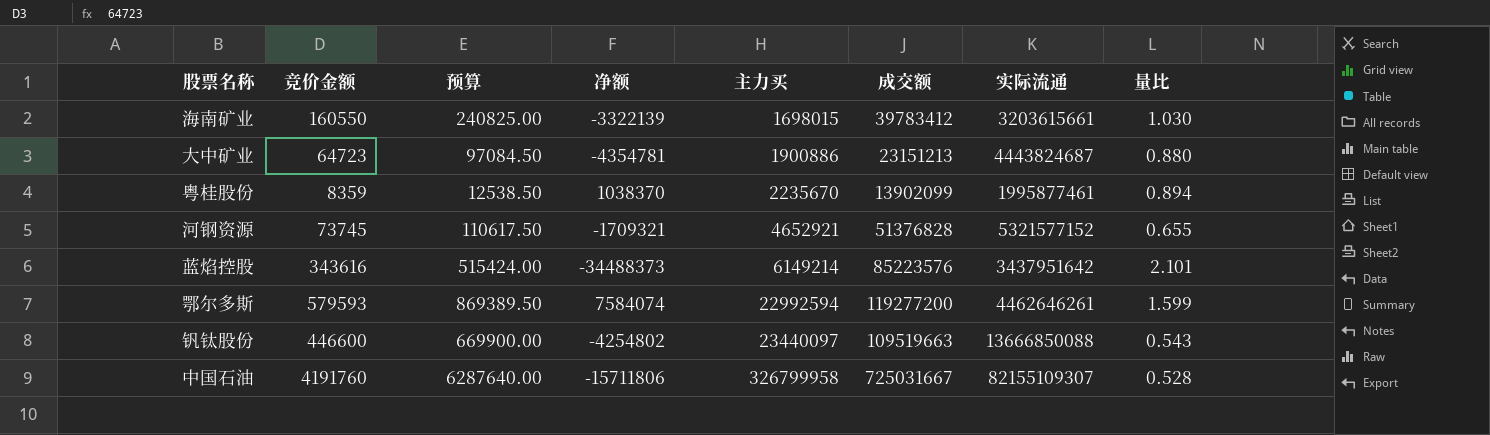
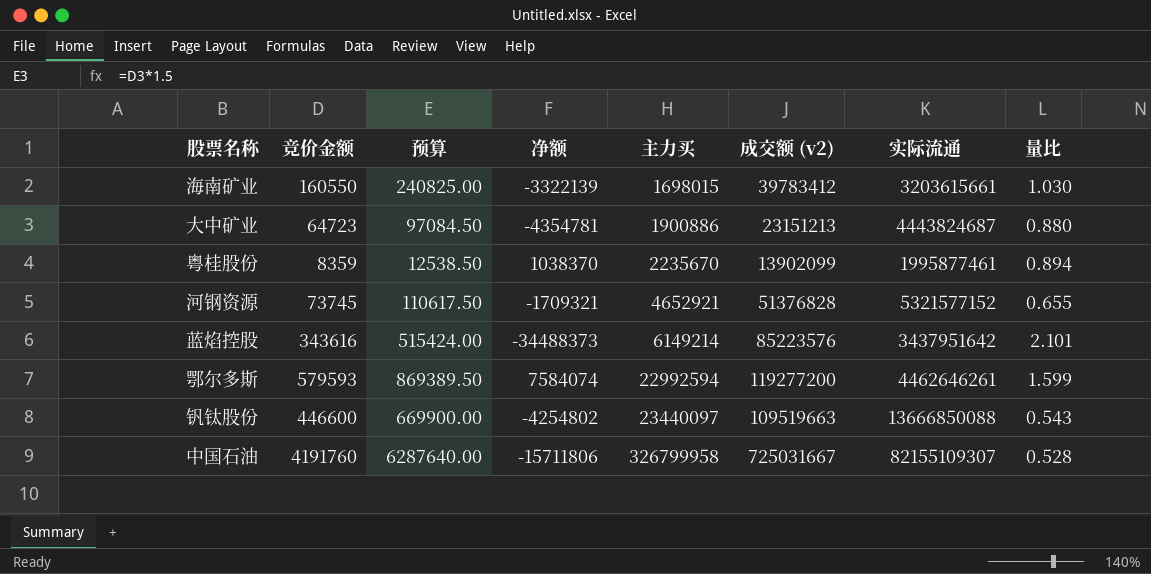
column name: 成交额 -> 成交额 (v2)

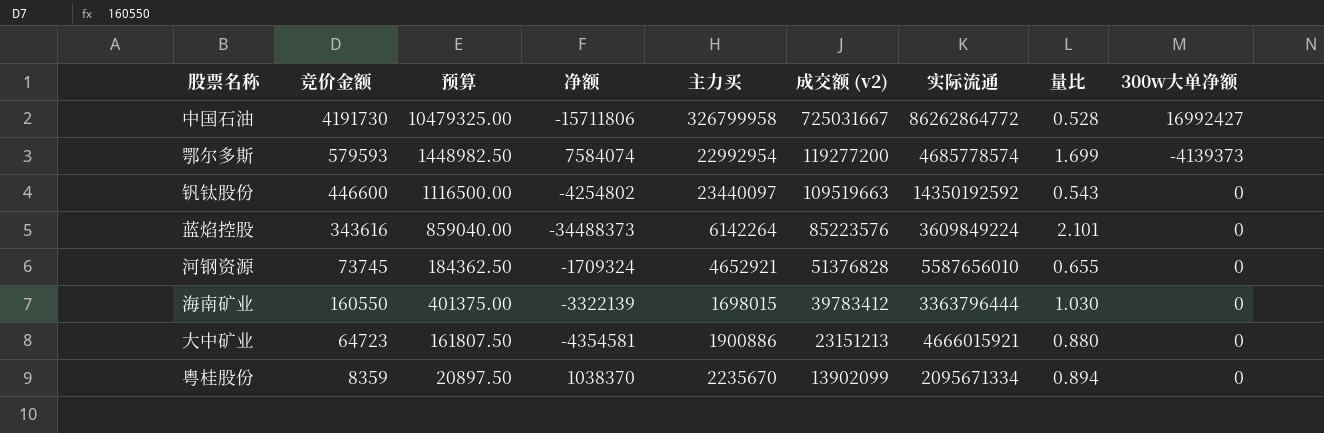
row order: 主力买 ascending -> 成交额 (v2) descending
column 预算 | formula: [竞价金额] * 1.5 -> [竞价金额] * 2.5
column 300w大单净额 | position: none -> 9
中国石油 | 竞价金额: 4191760 -> 4191730
中国石油 | 实际流通: 82155109307 -> 86262864772
鄂尔多斯 | 主力买: 22992594 -> 22992954
鄂尔多斯 | 实际流通: 4462646261 -> 4685778574
鄂尔多斯 | 量比: 1.599 -> 1.699
钒钛股份 | 实际流通: 13666850088 -> 14350192592
蓝焰控股 | 主力买: 6149214 -> 6142264
蓝焰控股 | 实际流通: 3437951642 -> 3609849224
河钢资源 | 净额: -1709321 -> -1709324
河钢资源 | 实际流通: 5321577152 -> 5587656010
海南矿业 | 实际流通: 3203615661 -> 3363796444
大中矿业 | 净额: -4354781 -> -4354581
大中矿业 | 实际流通: 4443824687 -> 4666015921
粤桂股份 | 实际流通: 1995877461 -> 2095671334

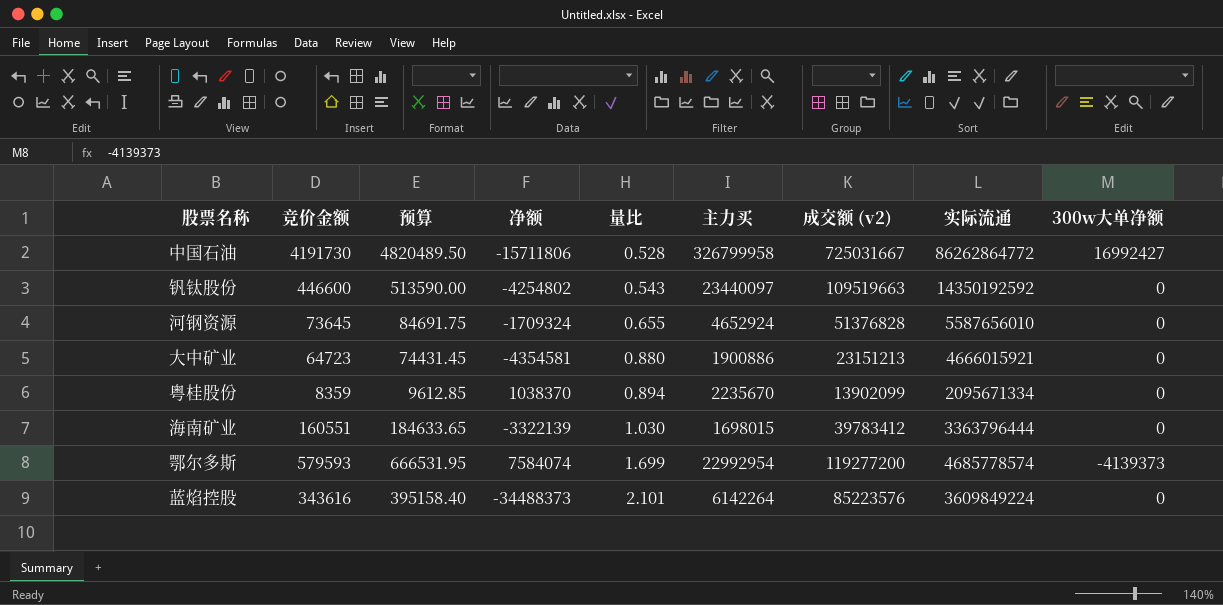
row order: 成交额 (v2) descending -> 量比 ascending
column 预算 | formula: [竞价金额] * 2.5 -> [竞价金额] * 1.15
column 量比 | position: 8 -> 5
河钢资源 | 竞价金额: 73745 -> 73645
河钢资源 | 主力买: 4652921 -> 4652924
海南矿业 | 竞价金额: 160550 -> 160551

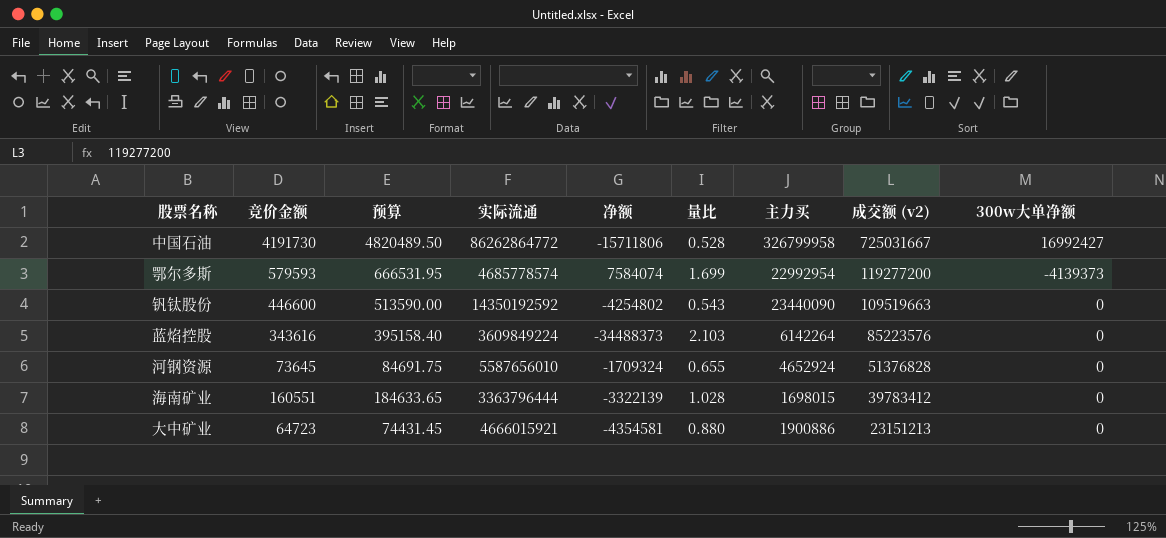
row order: 量比 ascending -> 成交额 (v2) descending
column 实际流通 | position: 8 -> 4
row 粤桂股份: 8359 | 9612.85 | 1038370 | 0.894 | 2235670 | 13902099 | 2095671334 | 0 -> none
钒钛股份 | 主力买: 23440097 -> 23440090
蓝焰控股 | 量比: 2.101 -> 2.103
海南矿业 | 量比: 1.030 -> 1.028

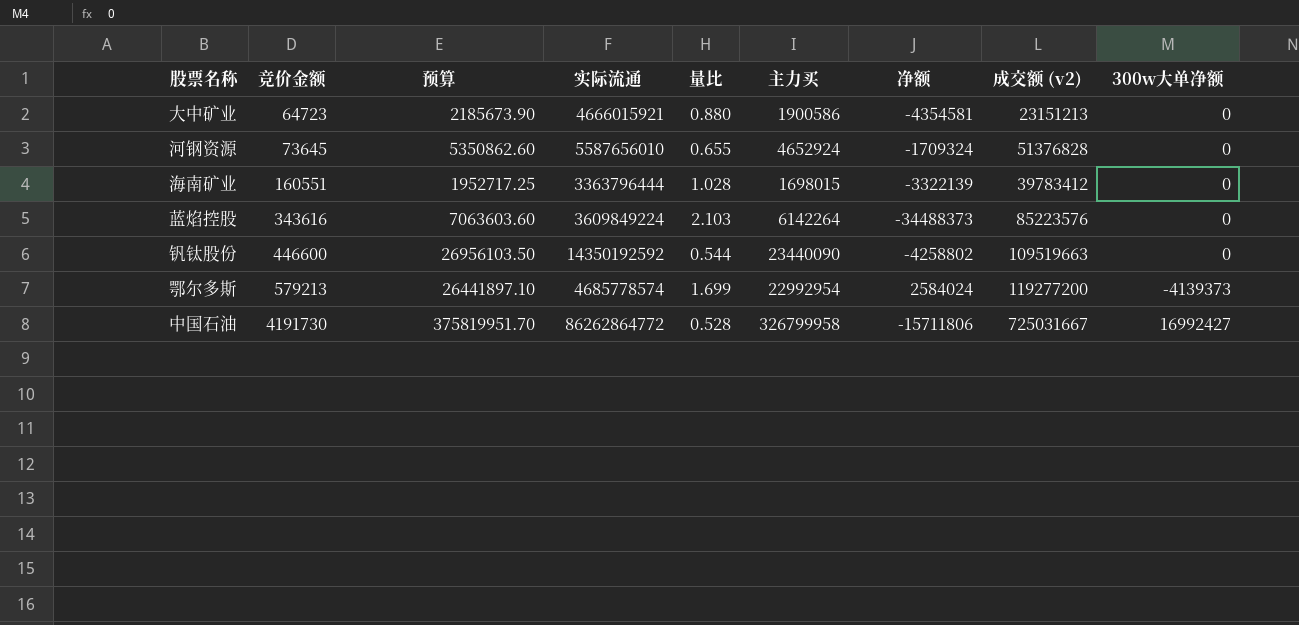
row order: 成交额 (v2) descending -> 竞价金额 ascending
column 预算 | formula: [竞价金额] * 1.15 -> [主力买] * 1.15
column 净额 | position: 5 -> 7
大中矿业 | 主力买: 1900886 -> 1900586
钒钛股份 | 量比: 0.543 -> 0.544
钒钛股份 | 净额: -4254802 -> -4258802
鄂尔多斯 | 竞价金额: 579593 -> 579213
鄂尔多斯 | 净额: 7584074 -> 2584024

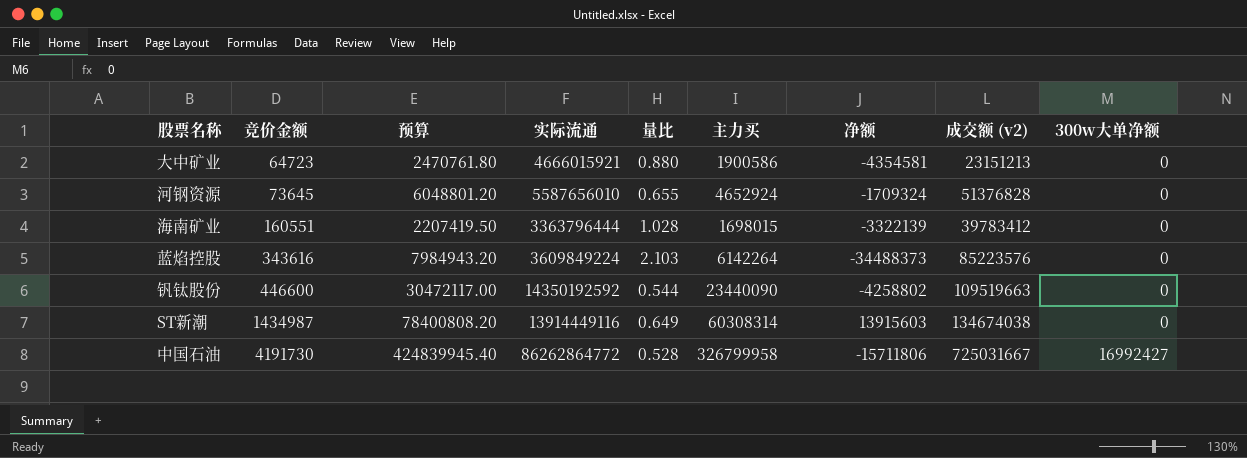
column 预算 | formula: [主力买] * 1.15 -> [主力买] * 1.3
row 鄂尔多斯: 579213 | 26441897.10 | 4685778574 | 1.699 | 22992954 | 2584024 | 119277200 | -4139373 -> none
row ST新潮: none -> 1434987 | 78400808.20 | 13914449116 | 0.649 | 60308314 | 13915603 | 134674038 | 0

